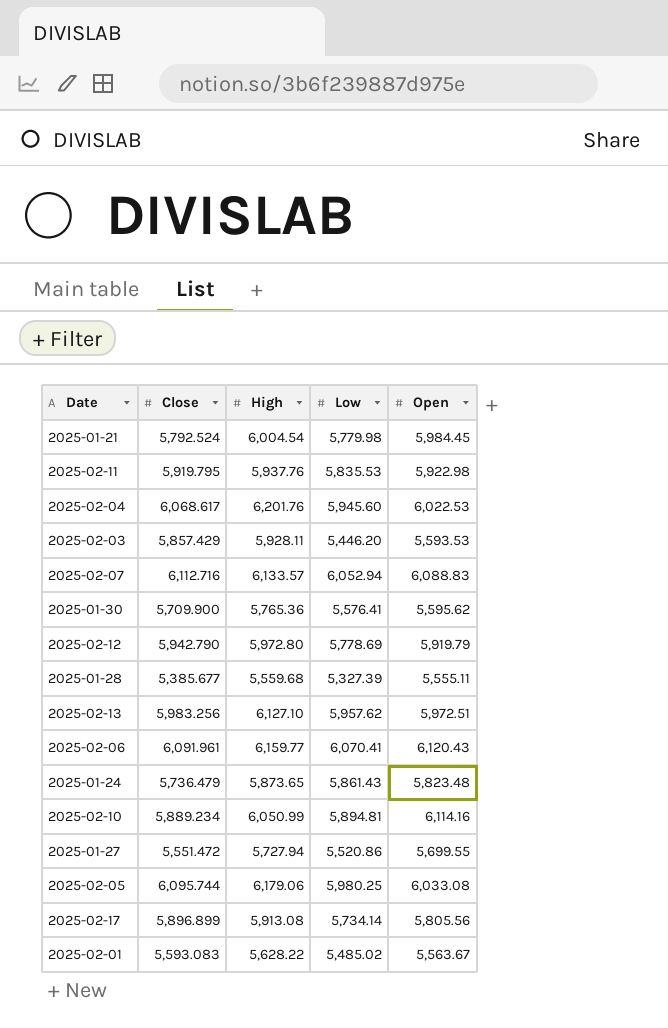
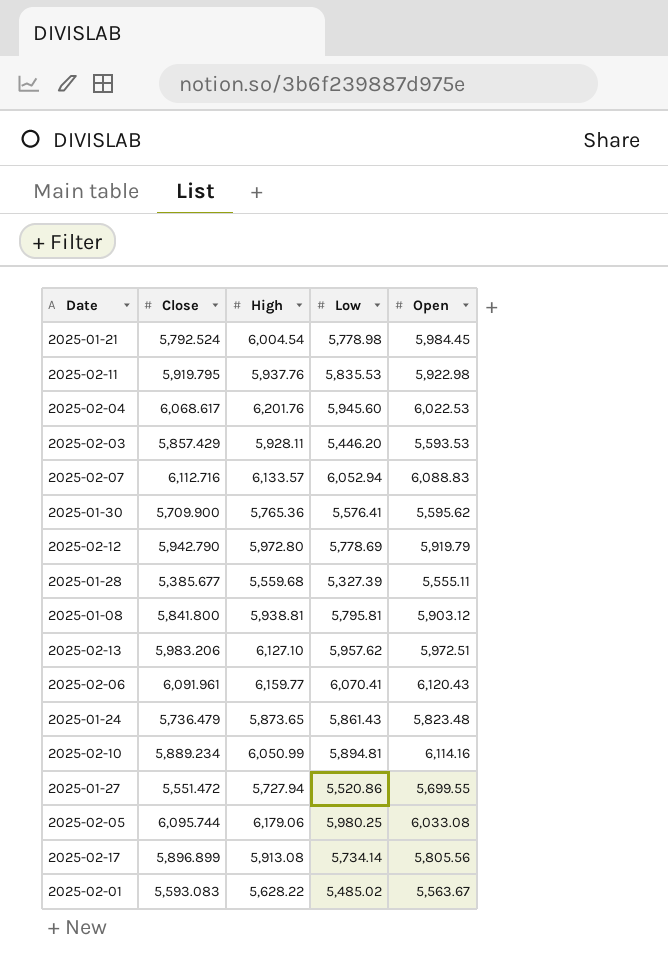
2025-01-21 | Low: 5,779.98 -> 5,778.98
row 2025-01-08: none -> 5,841.800 | 5,938.81 | 5,795.81 | 5,903.12
2025-02-13 | Close: 5,983.256 -> 5,983.206

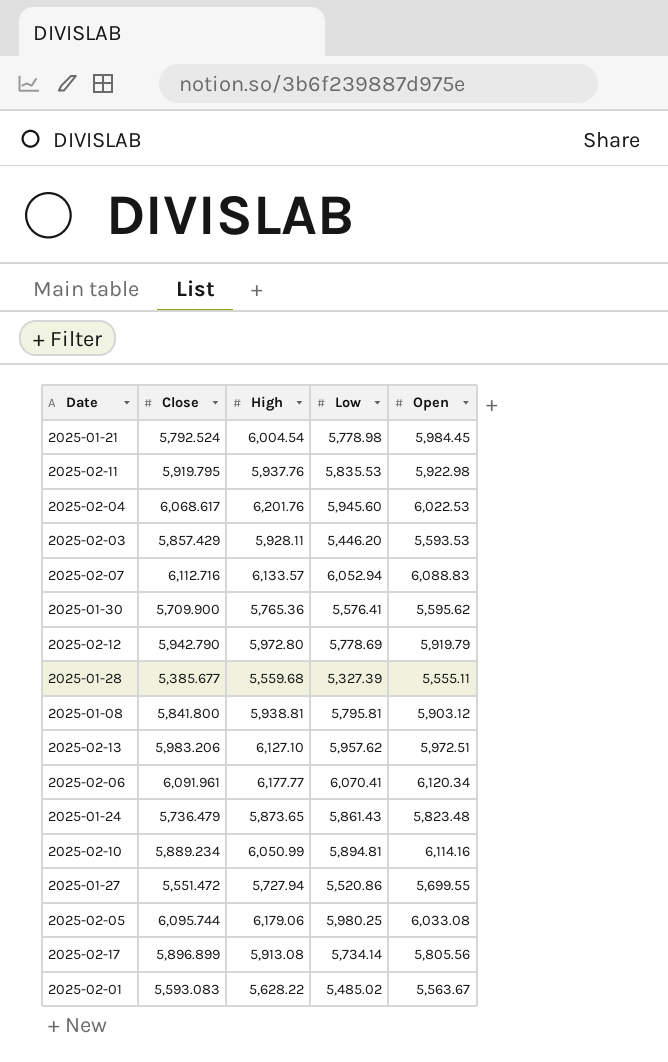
2025-02-06 | High: 6,159.77 -> 6,177.77
2025-02-06 | Open: 6,120.43 -> 6,120.34

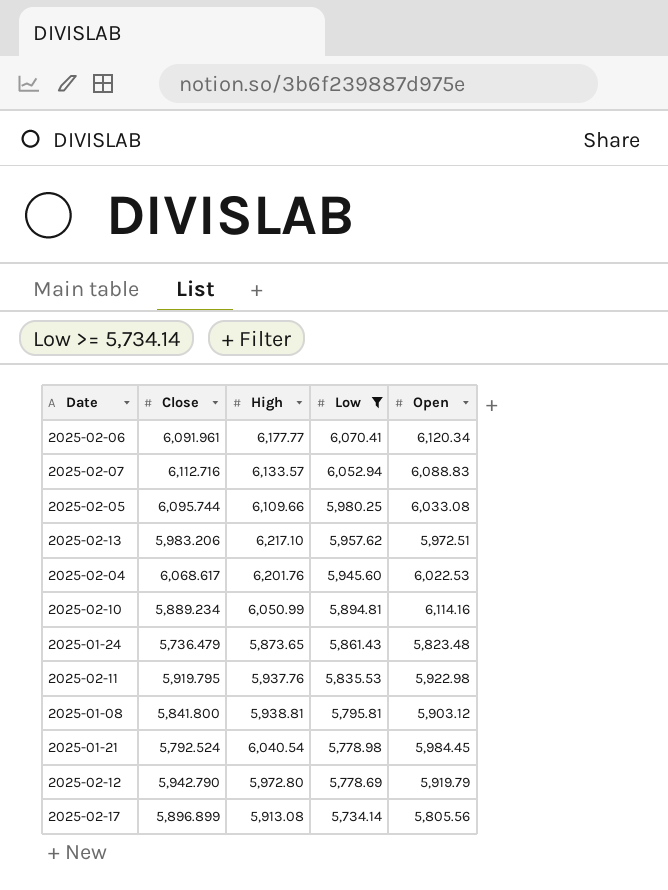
filter: none -> Low >= 5,734.14
row order: none -> Low descending
2025-02-05 | High: 6,179.06 -> 6,109.66
2025-02-13 | High: 6,127.10 -> 6,217.10
2025-01-21 | High: 6,004.54 -> 6,040.54

